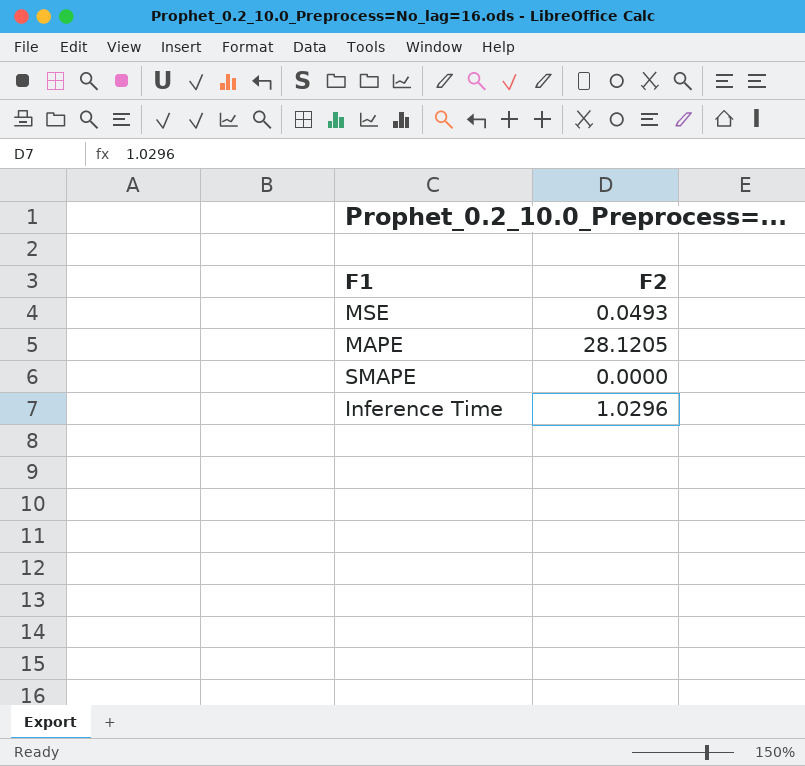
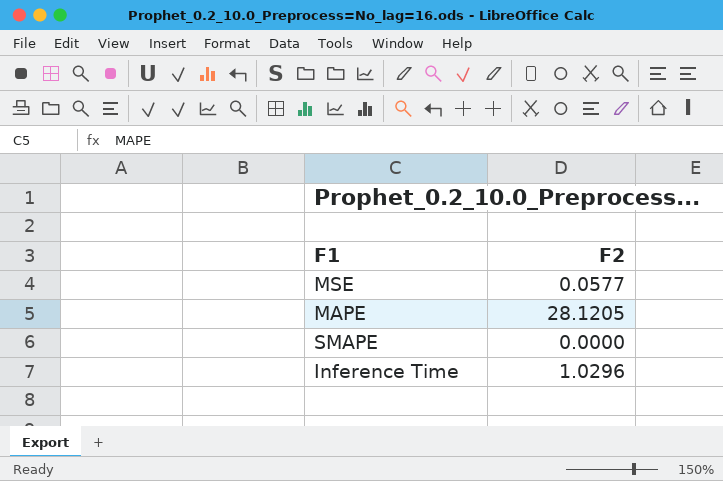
MSE | F2: 0.0493 -> 0.0577

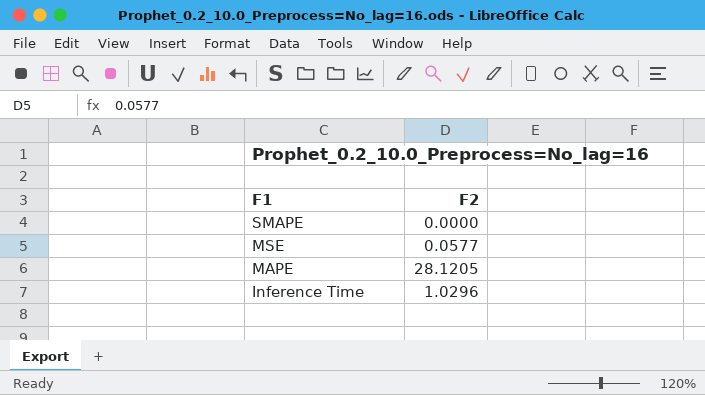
row order: none -> F1 descending

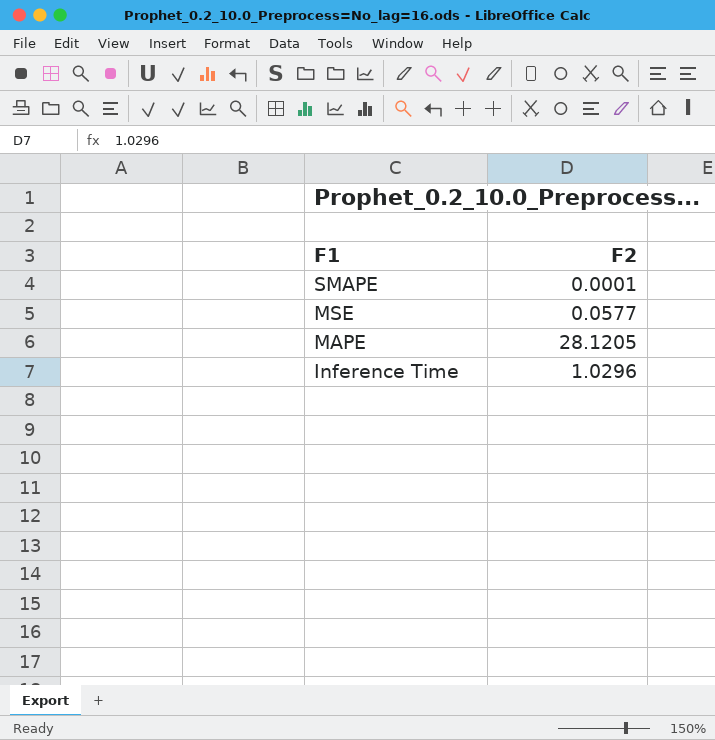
SMAPE | F2: 0.0000 -> 0.0001

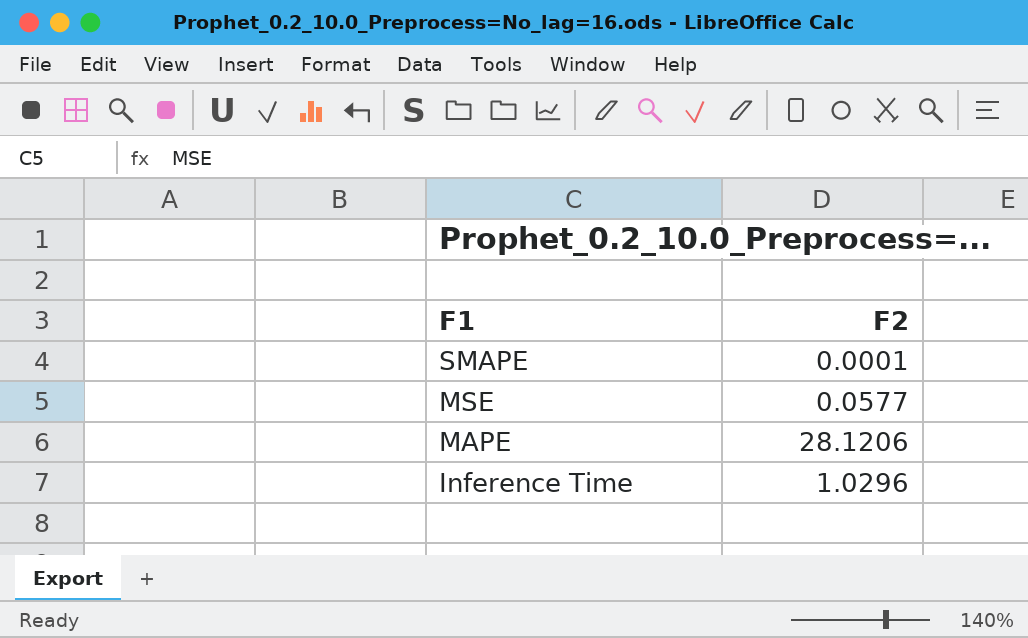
MAPE | F2: 28.1205 -> 28.1206

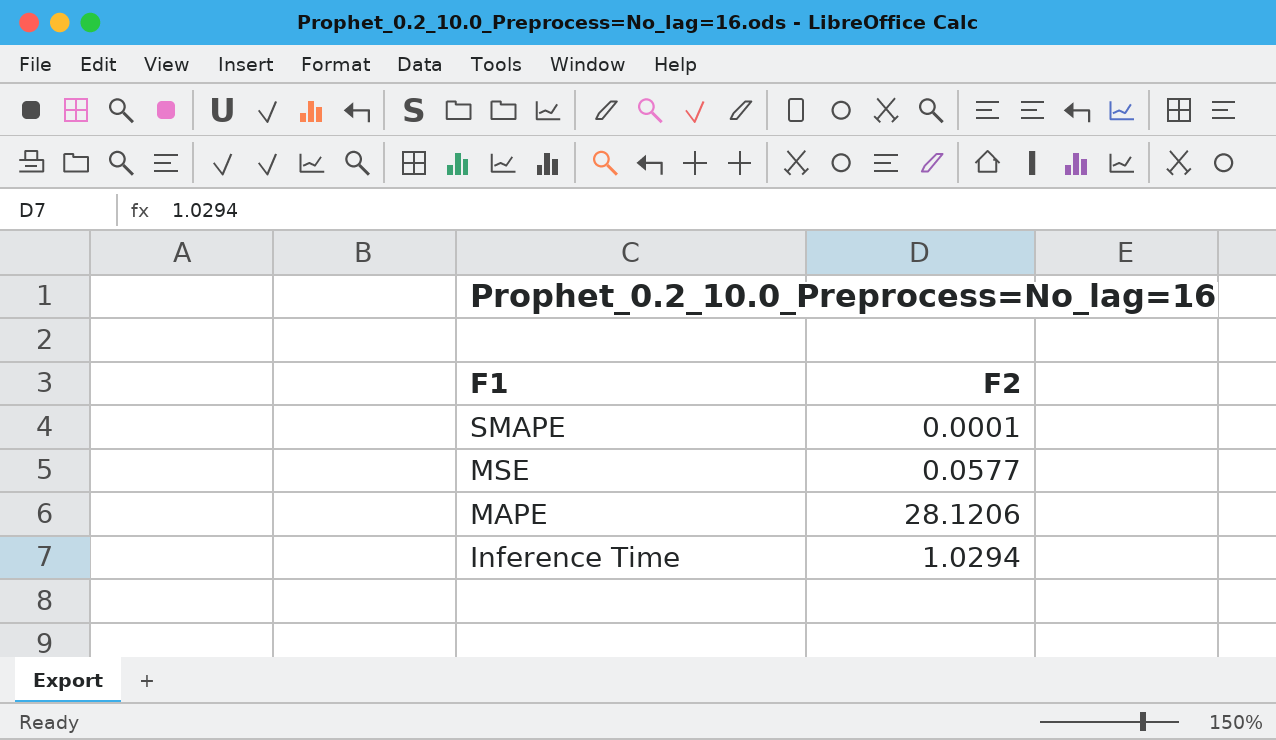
Inference Time | F2: 1.0296 -> 1.0294

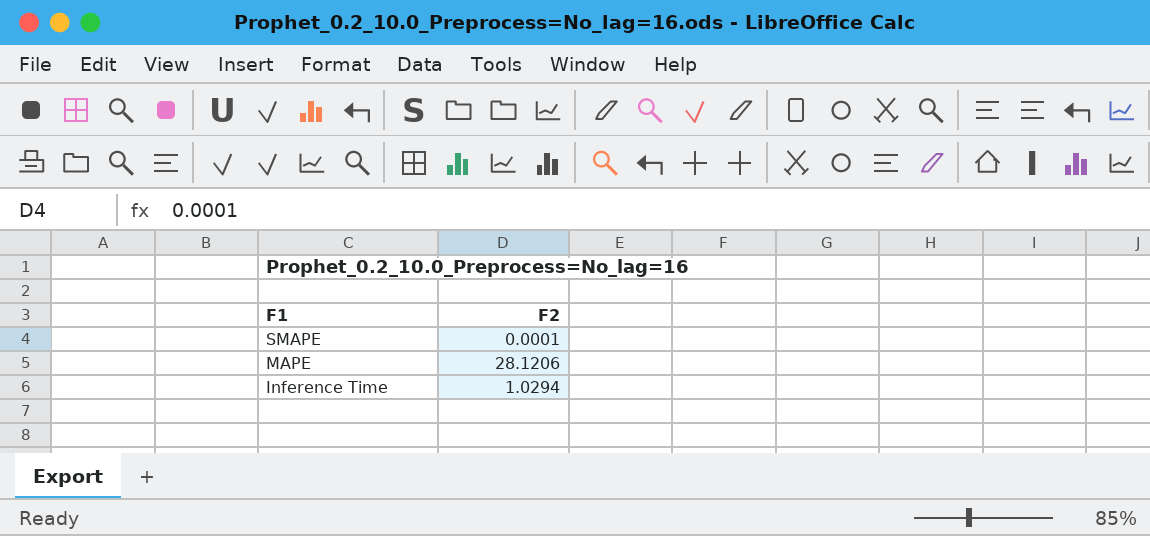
row MSE: 0.0577 -> none

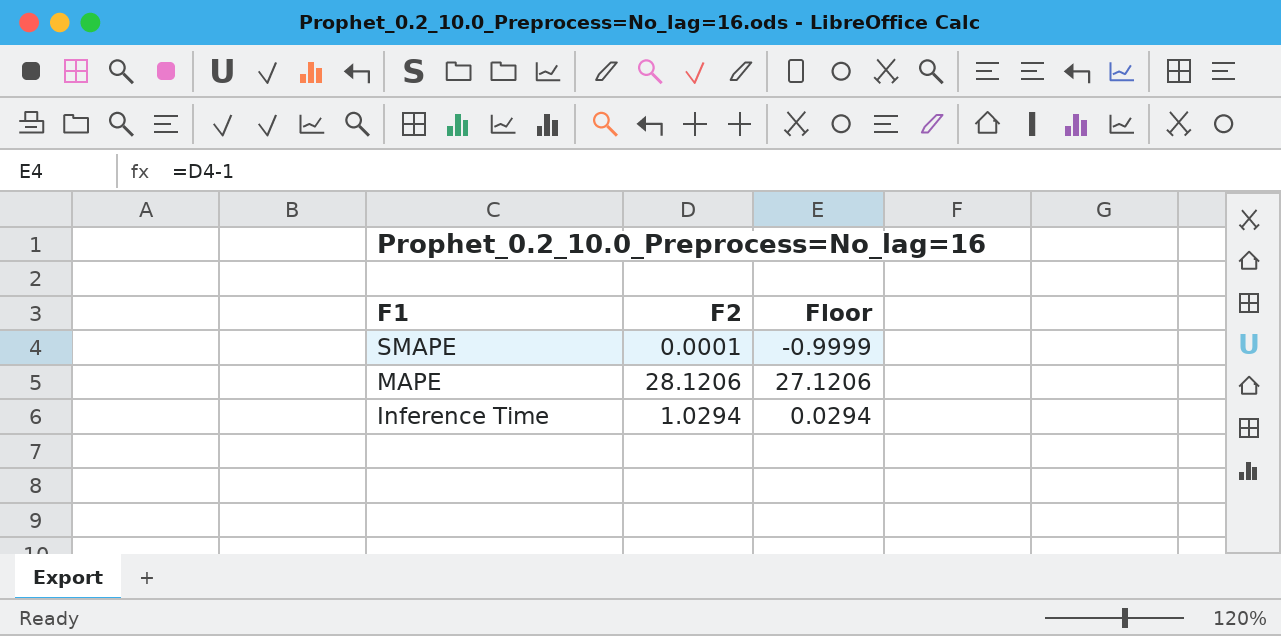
column Floor | formula: none -> [F2] - 1

